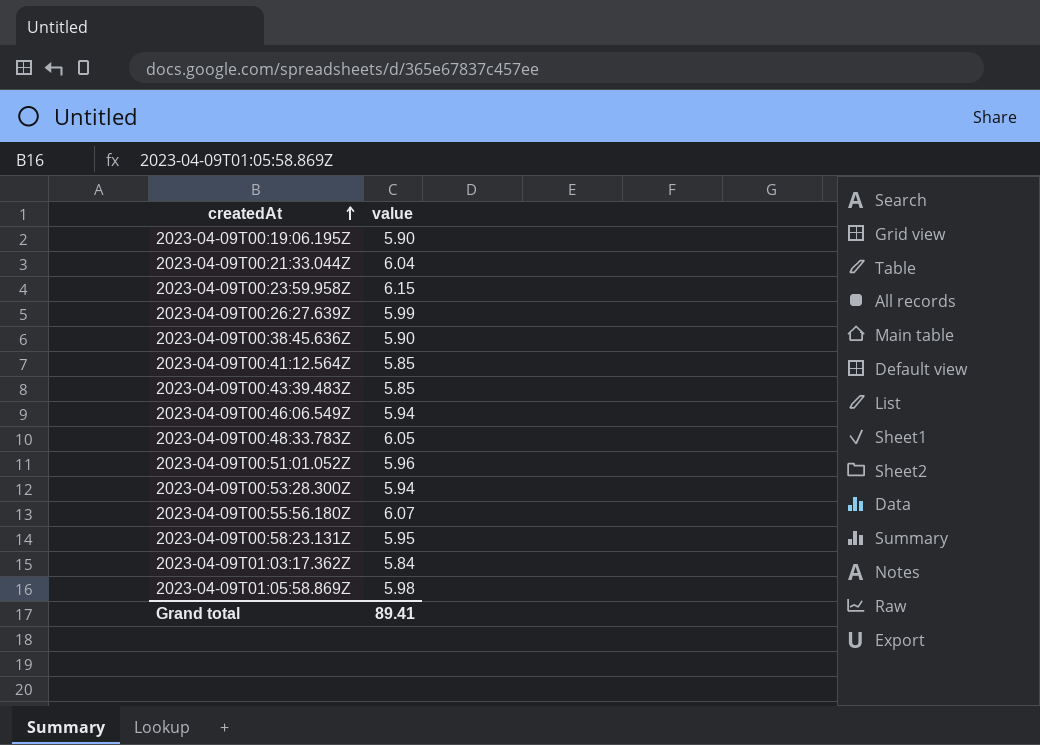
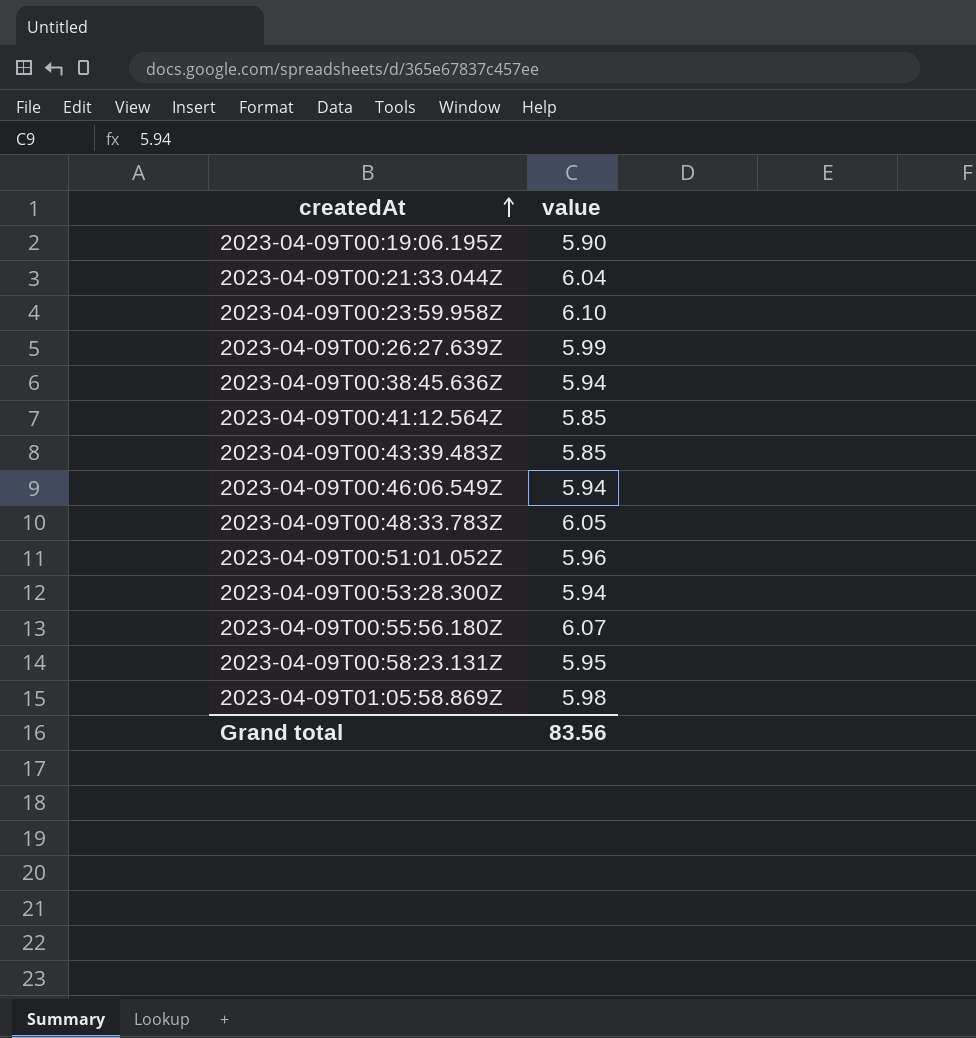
row 2023-04-09T01:03:17.362Z: 5.84 -> none
2023-04-09T00:23:59.958Z | value: 6.15 -> 6.10
2023-04-09T00:38:45.636Z | value: 5.90 -> 5.94
Grand total | value: 89.41 -> 83.56

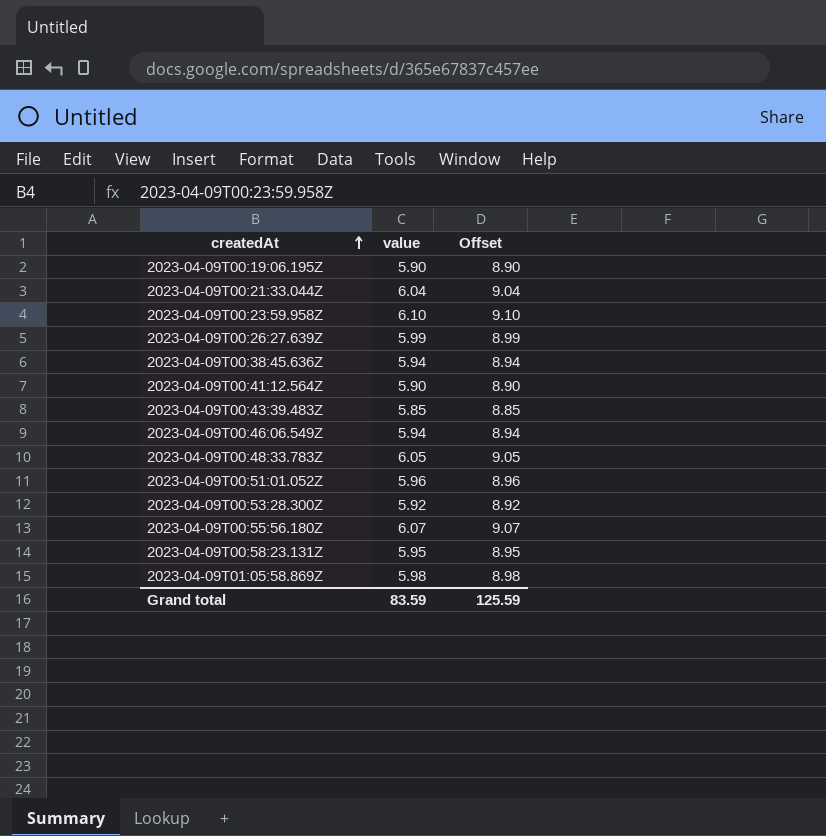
column Offset | formula: none -> [value] + 3
2023-04-09T00:41:12.564Z | value: 5.85 -> 5.90
2023-04-09T00:53:28.300Z | value: 5.94 -> 5.92
Grand total | value: 83.56 -> 83.59

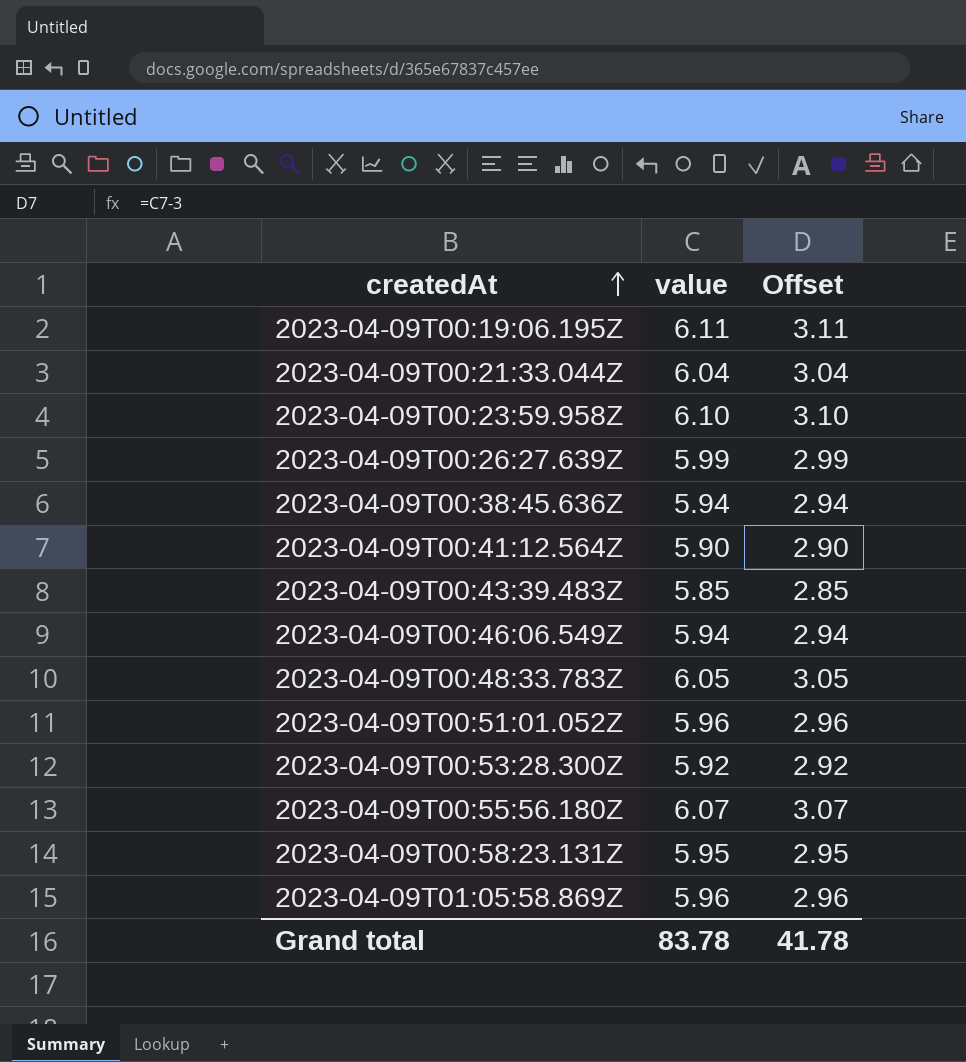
column Offset | formula: [value] + 3 -> [value] - 3
2023-04-09T00:19:06.195Z | value: 5.90 -> 6.11
2023-04-09T01:05:58.869Z | value: 5.98 -> 5.96
Grand total | value: 83.59 -> 83.78
Grand total | Offset: 125.59 -> 41.78

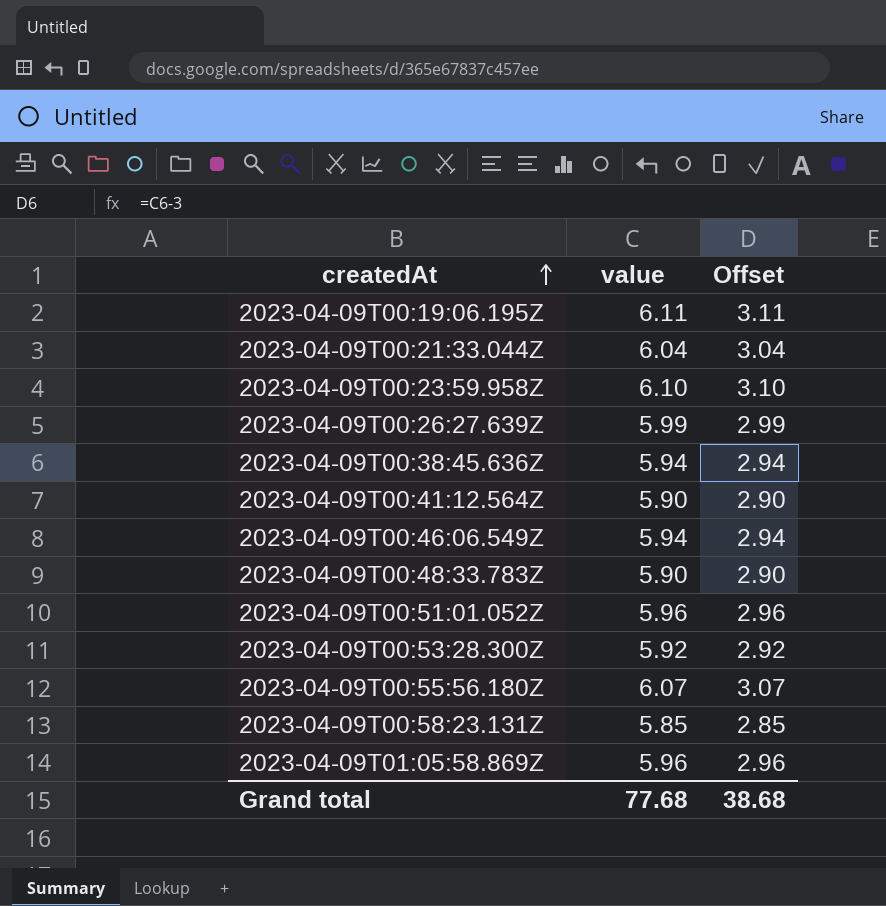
row 2023-04-09T00:43:39.483Z: 5.85 | 2.85 -> none
2023-04-09T00:48:33.783Z | value: 6.05 -> 5.90
2023-04-09T00:48:33.783Z | Offset: 3.05 -> 2.90
2023-04-09T00:58:23.131Z | value: 5.95 -> 5.85
2023-04-09T00:58:23.131Z | Offset: 2.95 -> 2.85
Grand total | value: 83.78 -> 77.68
Grand total | Offset: 41.78 -> 38.68

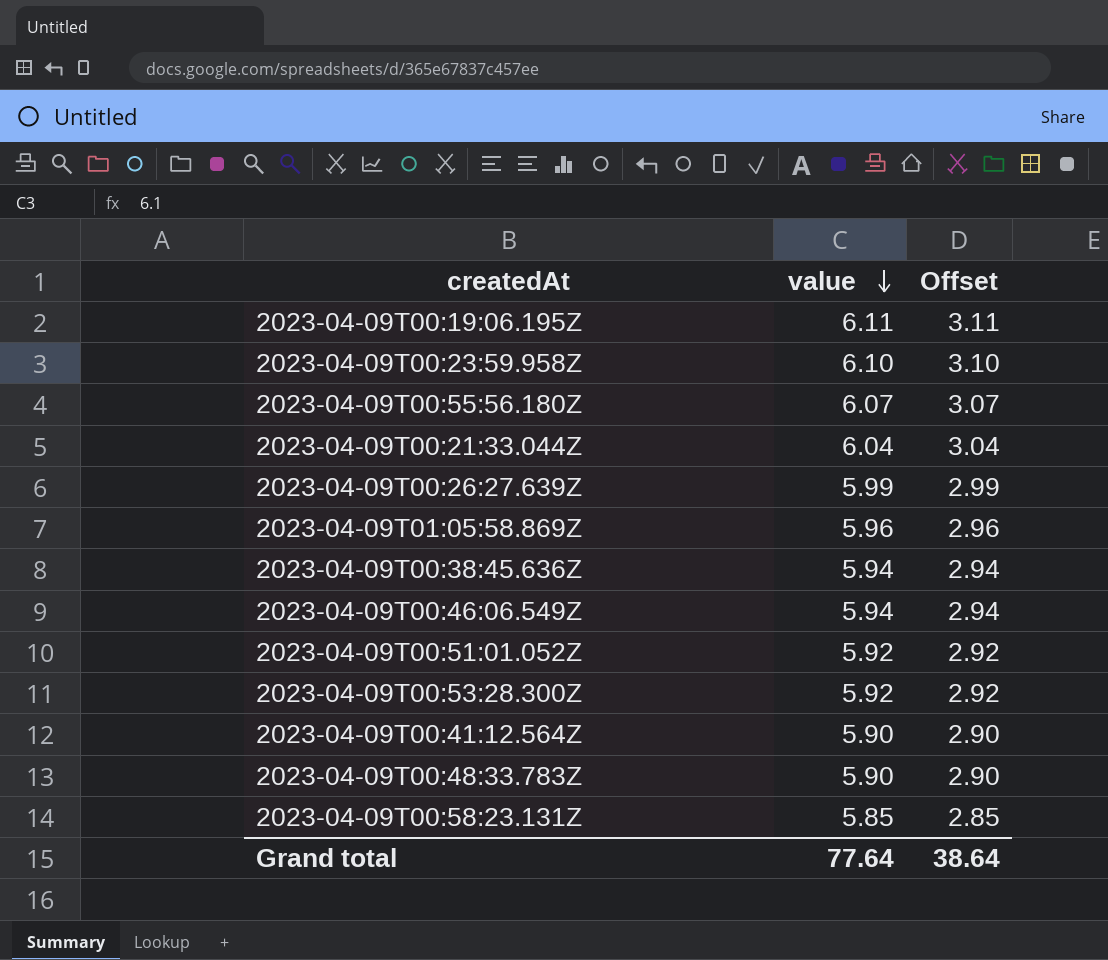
row order: createdAt ascending -> value descending
2023-04-09T00:51:01.052Z | value: 5.96 -> 5.92
2023-04-09T00:51:01.052Z | Offset: 2.96 -> 2.92
Grand total | value: 77.68 -> 77.64
Grand total | Offset: 38.68 -> 38.64

